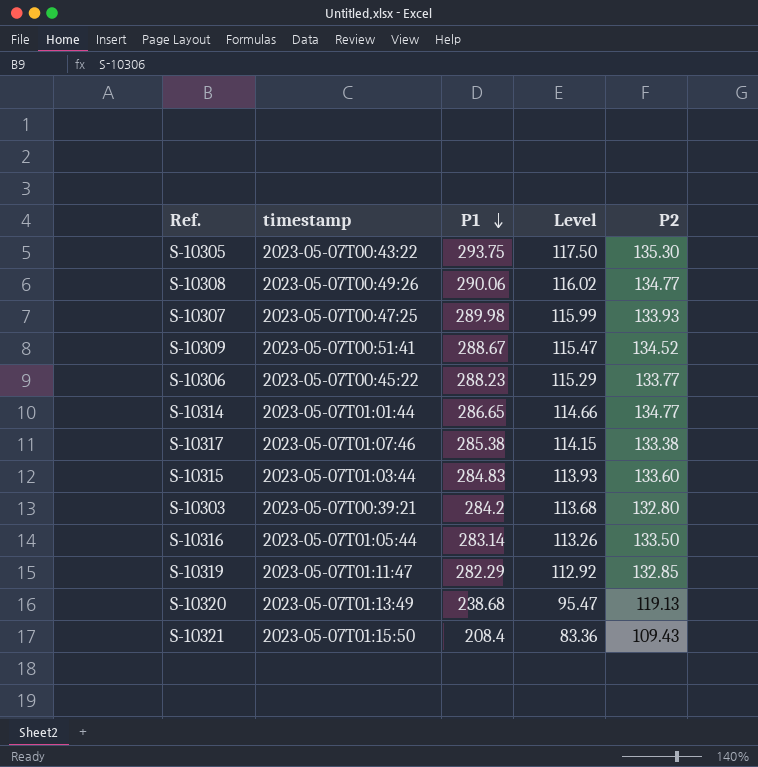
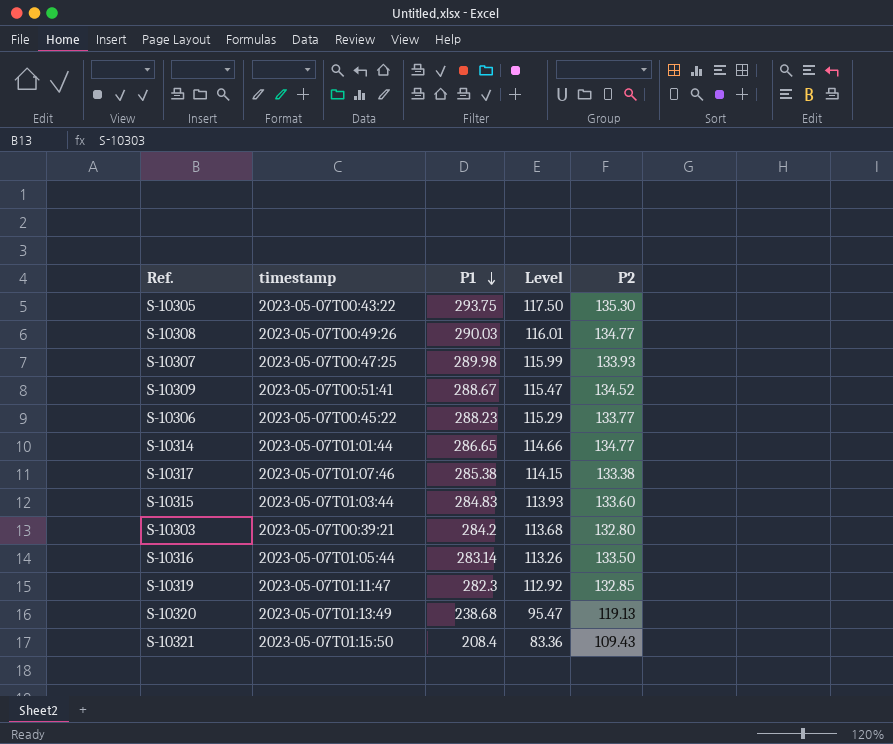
S-10308 | P1: 290.06 -> 290.03
S-10308 | Level: 116.02 -> 116.01
S-10319 | P1: 282.29 -> 282.3

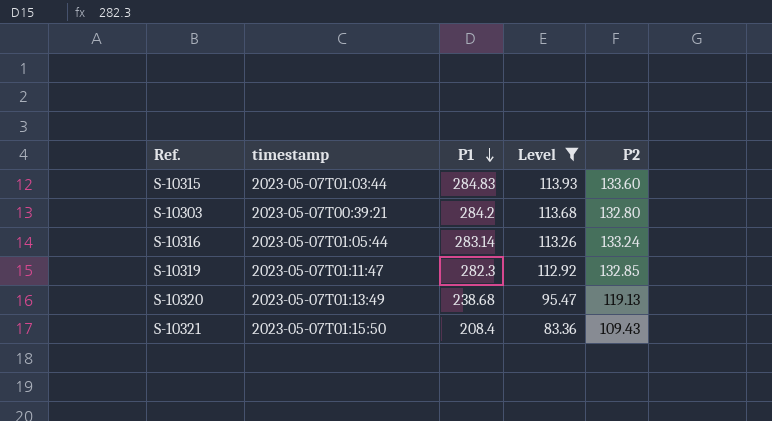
filter: none -> Level <= 113.93
S-10316 | P2: 133.50 -> 133.24

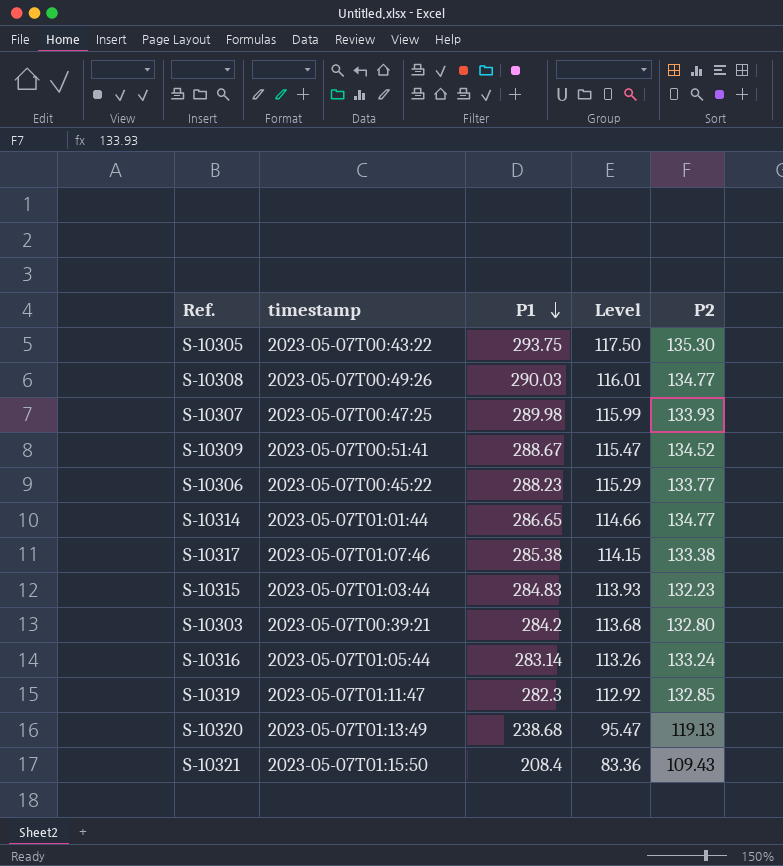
filter: Level <= 113.93 -> none
S-10315 | P2: 133.60 -> 132.23

